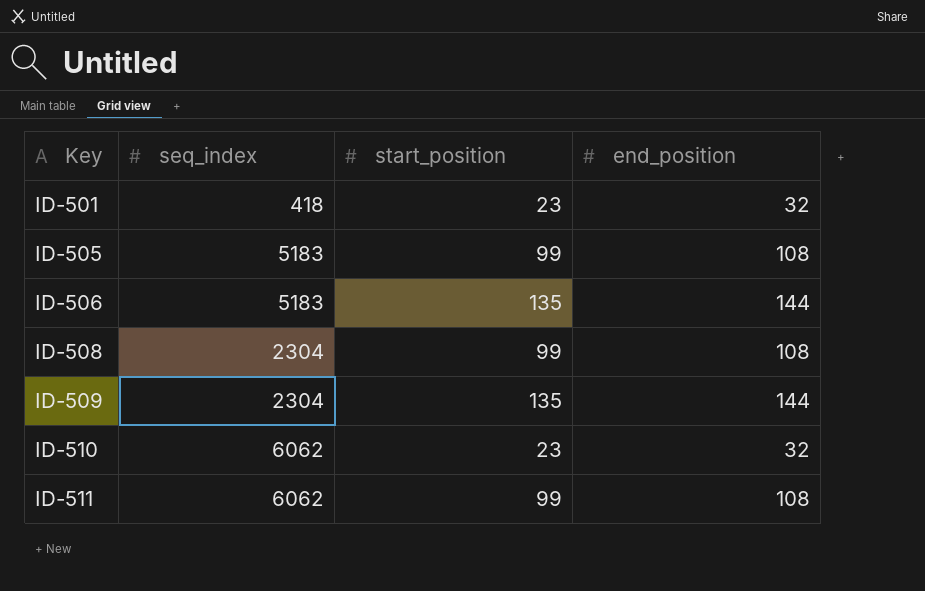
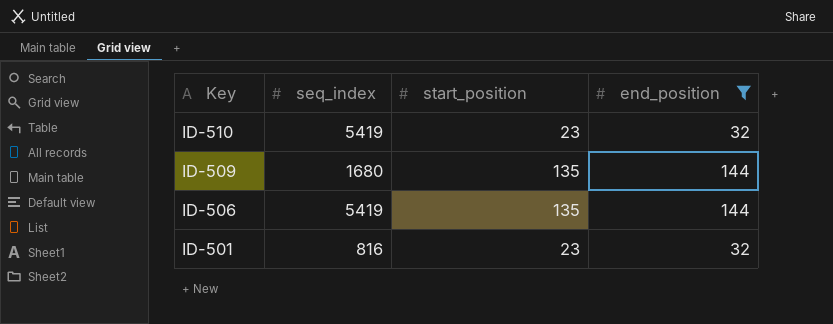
filter: none -> end_position != 108
row order: Key ascending -> Key descending
ID-510 | seq_index: 6062 -> 5419
ID-509 | seq_index: 2304 -> 1680
ID-506 | seq_index: 5183 -> 5419
ID-501 | seq_index: 418 -> 816

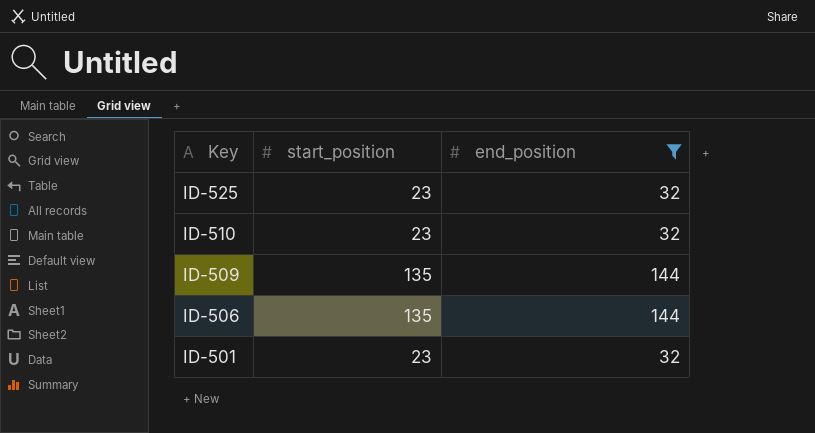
column seq_index | position: 2 -> none
row ID-525: none -> 23 | 32

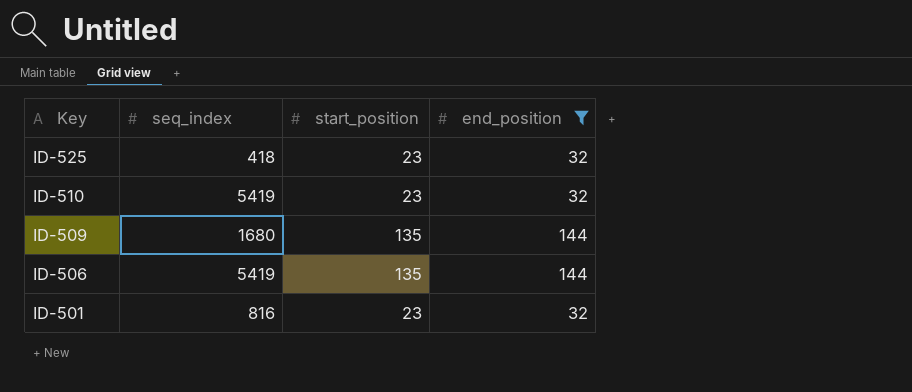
column seq_index | position: none -> 2

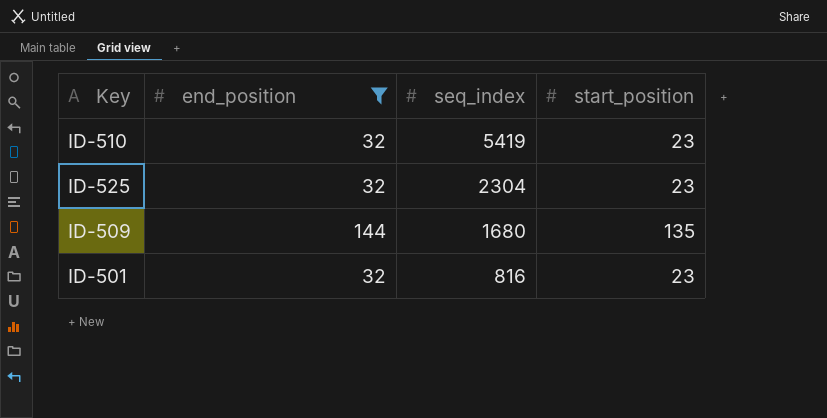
row order: Key descending -> seq_index descending
column end_position | position: 4 -> 2
row ID-506: 5419 | 135 | 144 -> none
ID-525 | seq_index: 418 -> 2304

